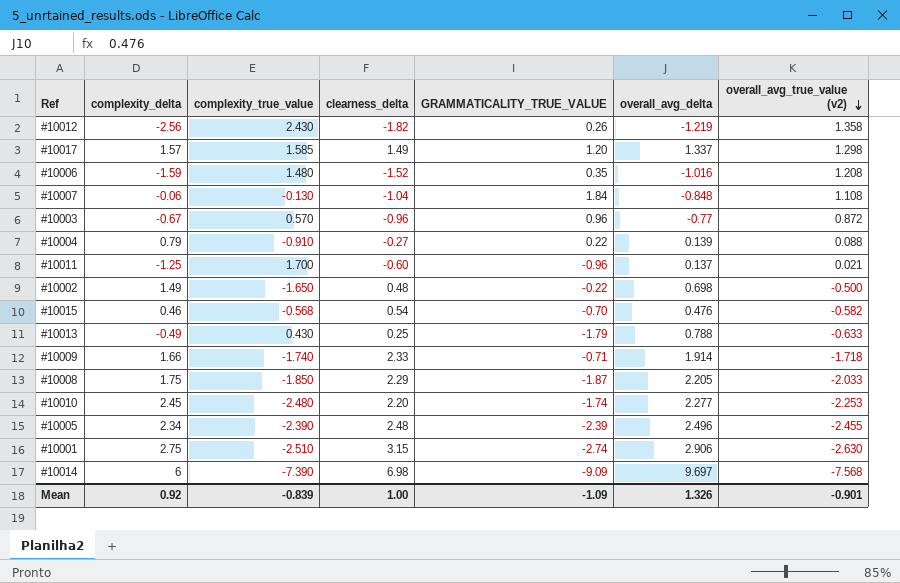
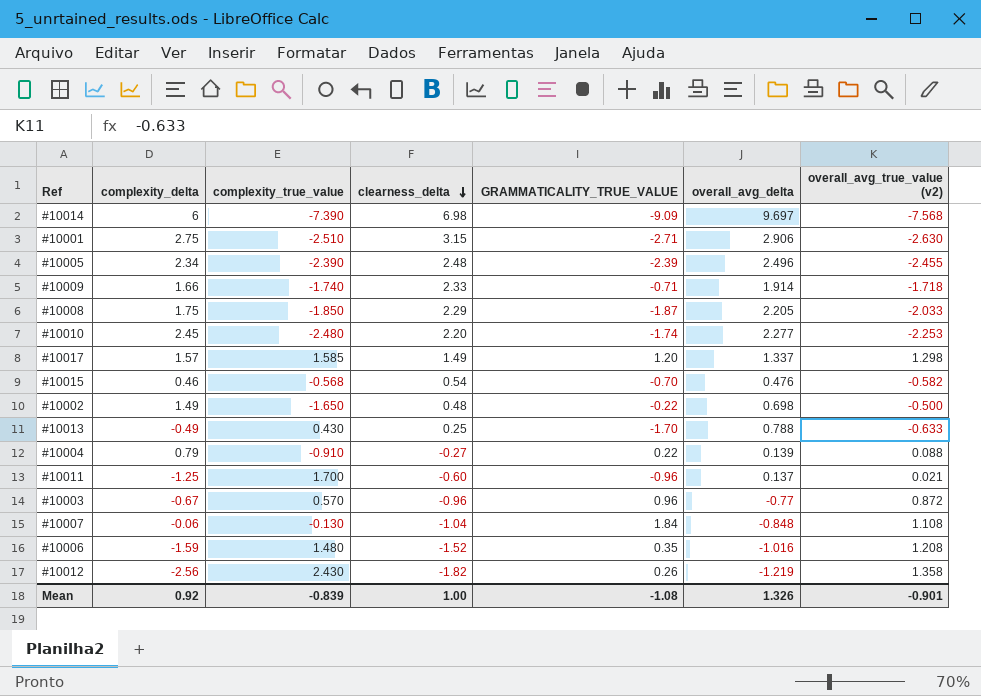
row order: overall_avg_true_value (v2) descending -> clearness_delta descending
#10001 | GRAMMATICALITY_TRUE_VALUE: -2.74 -> -2.71
#10013 | GRAMMATICALITY_TRUE_VALUE: -1.79 -> -1.70
Mean | GRAMMATICALITY_TRUE_VALUE: -1.09 -> -1.08

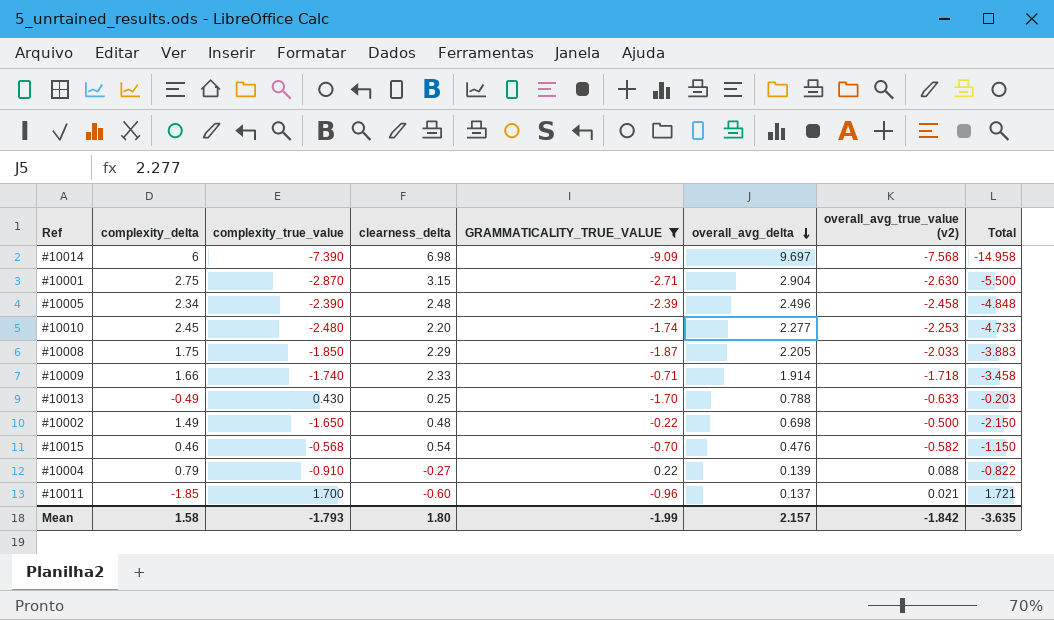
filter: none -> GRAMMATICALITY_TRUE_VALUE <= 0.22
row order: clearness_delta descending -> overall_avg_delta descending
column Total | formula: none -> [complexity_true_value] + [overall_avg_true_value (v2)]
#10001 | complexity_true_value: -2.510 -> -2.870
#10001 | overall_avg_delta: 2.906 -> 2.904
#10005 | overall_avg_true_value (v2): -2.455 -> -2.458
#10011 | complexity_delta: -1.25 -> -1.85
Mean | complexity_delta: 0.92 -> 1.58
Mean | complexity_true_value: -0.839 -> -1.793
Mean | clearness_delta: 1.00 -> 1.80
Mean | GRAMMATICALITY_TRUE_VALUE: -1.08 -> -1.99
Mean | overall_avg_delta: 1.326 -> 2.157
Mean | overall_avg_true_value (v2): -0.901 -> -1.842

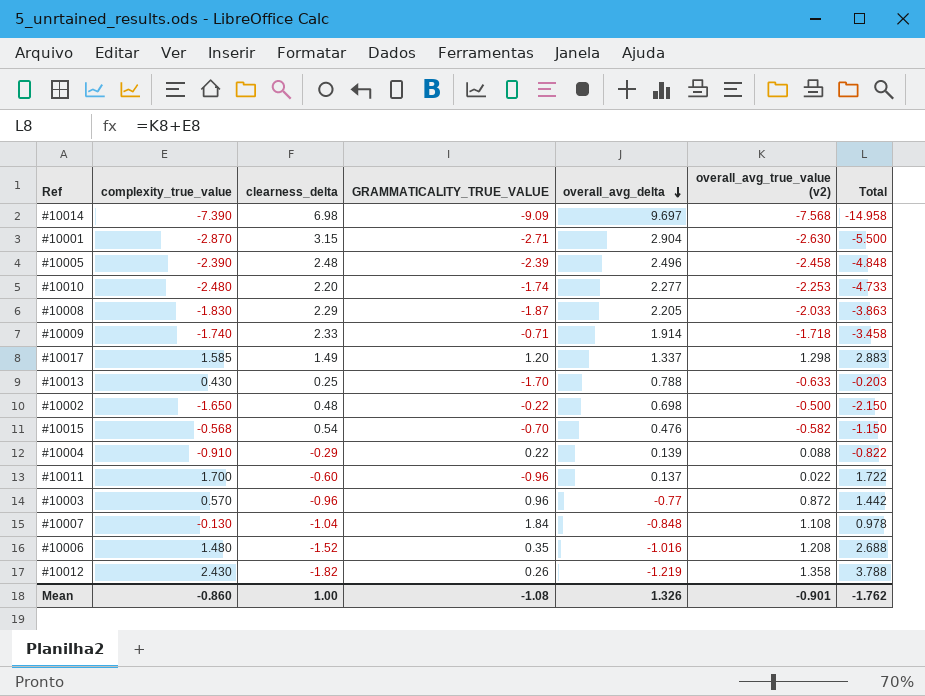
filter: GRAMMATICALITY_TRUE_VALUE <= 0.22 -> none
column complexity_delta | position: 2 -> none
#10008 | complexity_true_value: -1.850 -> -1.830
#10008 | Total: -3.883 -> -3.863
#10004 | clearness_delta: -0.27 -> -0.29
#10011 | overall_avg_true_value (v2): 0.021 -> 0.022
#10011 | Total: 1.721 -> 1.722
Mean | complexity_true_value: -1.793 -> -0.860
Mean | clearness_delta: 1.80 -> 1.00
Mean | GRAMMATICALITY_TRUE_VALUE: -1.99 -> -1.08
Mean | overall_avg_delta: 2.157 -> 1.326
Mean | overall_avg_true_value (v2): -1.842 -> -0.901
Mean | Total: -3.635 -> -1.762

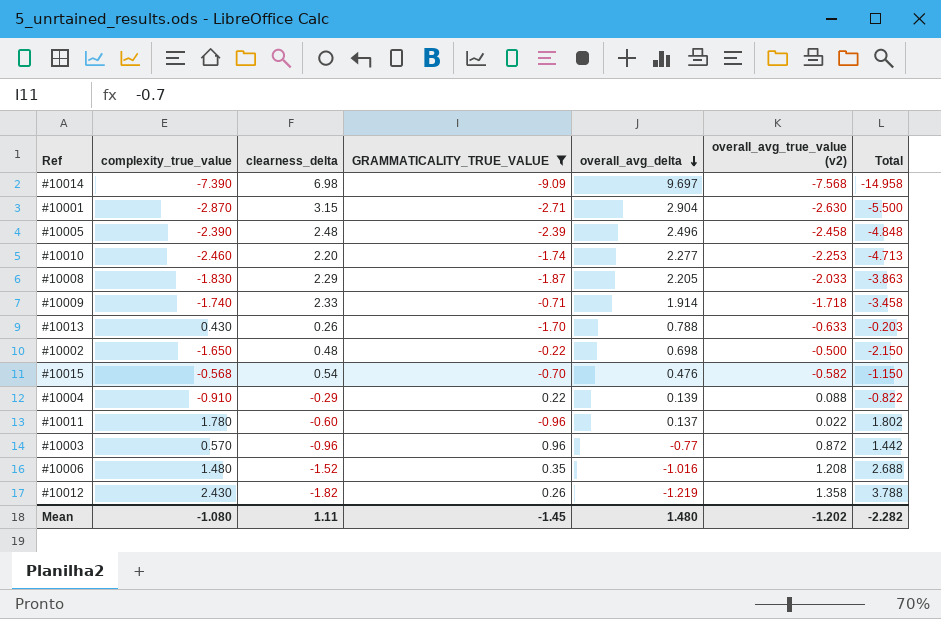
filter: none -> GRAMMATICALITY_TRUE_VALUE <= 0.96
#10010 | complexity_true_value: -2.480 -> -2.460
#10010 | Total: -4.733 -> -4.713
#10013 | clearness_delta: 0.25 -> 0.26
#10011 | complexity_true_value: 1.700 -> 1.780
#10011 | Total: 1.722 -> 1.802
Mean | complexity_true_value: -0.860 -> -1.080
Mean | clearness_delta: 1.00 -> 1.11
Mean | GRAMMATICALITY_TRUE_VALUE: -1.08 -> -1.45
Mean | overall_avg_delta: 1.326 -> 1.480
Mean | overall_avg_true_value (v2): -0.901 -> -1.202
Mean | Total: -1.762 -> -2.282

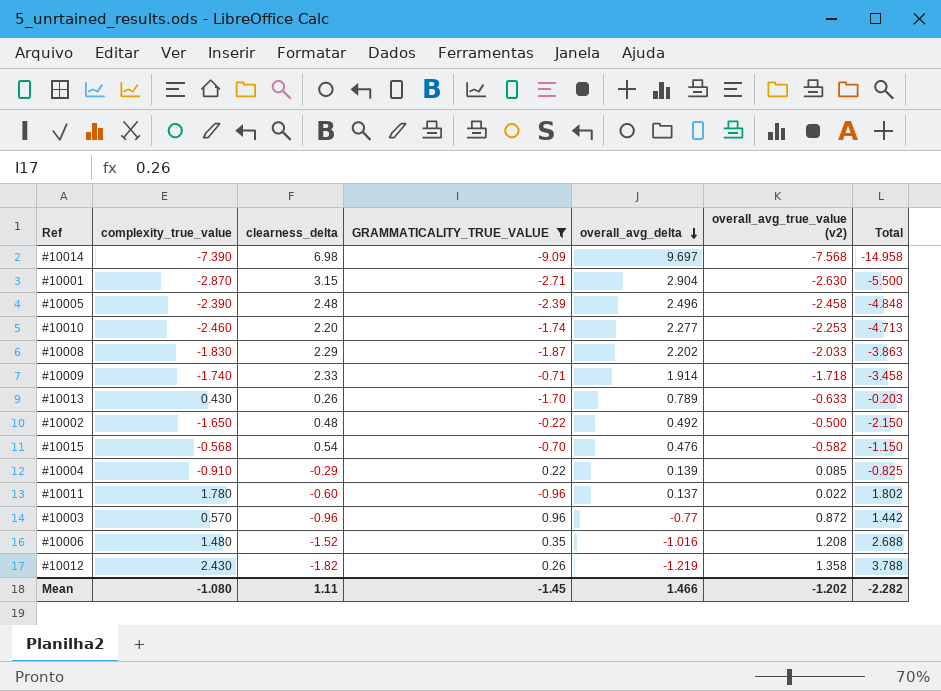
#10008 | overall_avg_delta: 2.205 -> 2.202
#10013 | overall_avg_delta: 0.788 -> 0.789
#10002 | overall_avg_delta: 0.698 -> 0.492
#10004 | overall_avg_true_value (v2): 0.088 -> 0.085
#10004 | Total: -0.822 -> -0.825
Mean | overall_avg_delta: 1.480 -> 1.466

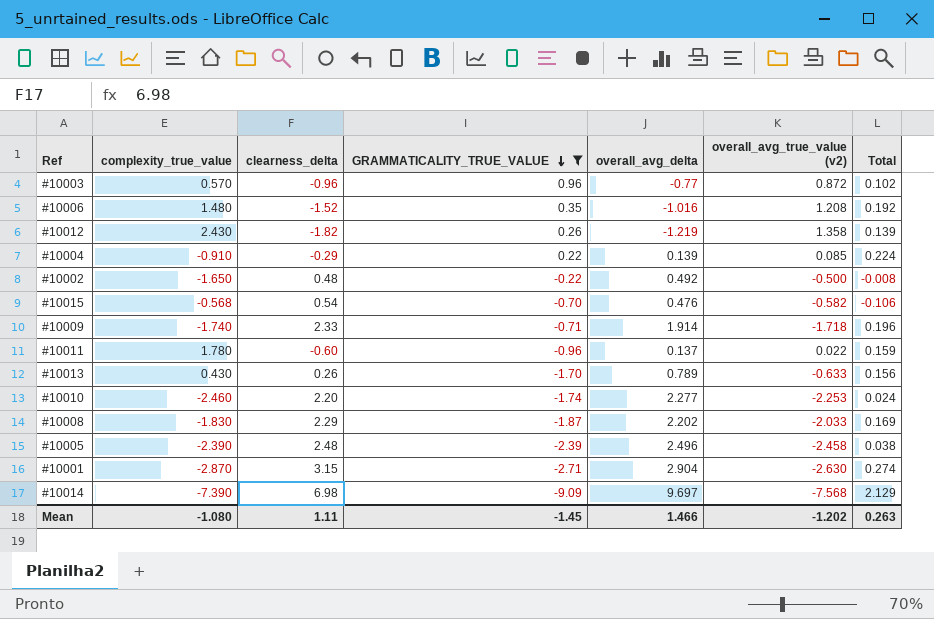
row order: overall_avg_delta descending -> GRAMMATICALITY_TRUE_VALUE descending
column Total | formula: [complexity_true_value] + [overall_avg_true_value (v2)] -> [overall_avg_delta] + [overall_avg_true_value (v2)]
Mean | Total: -2.282 -> 0.263

